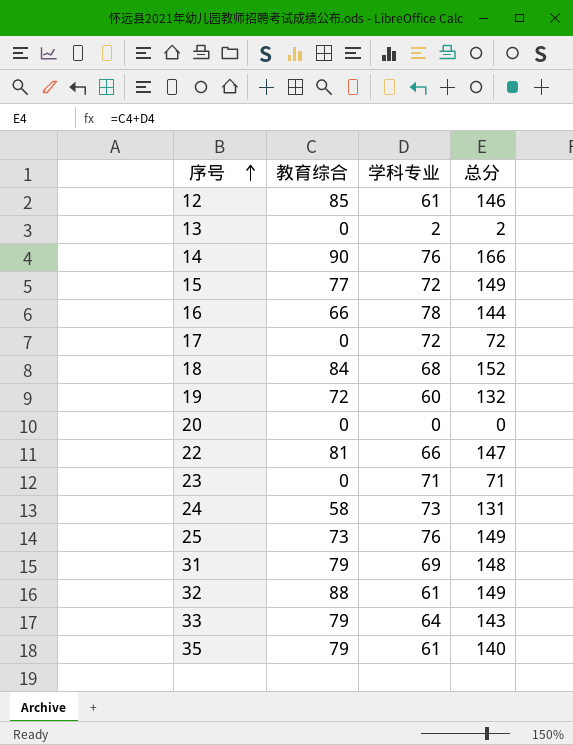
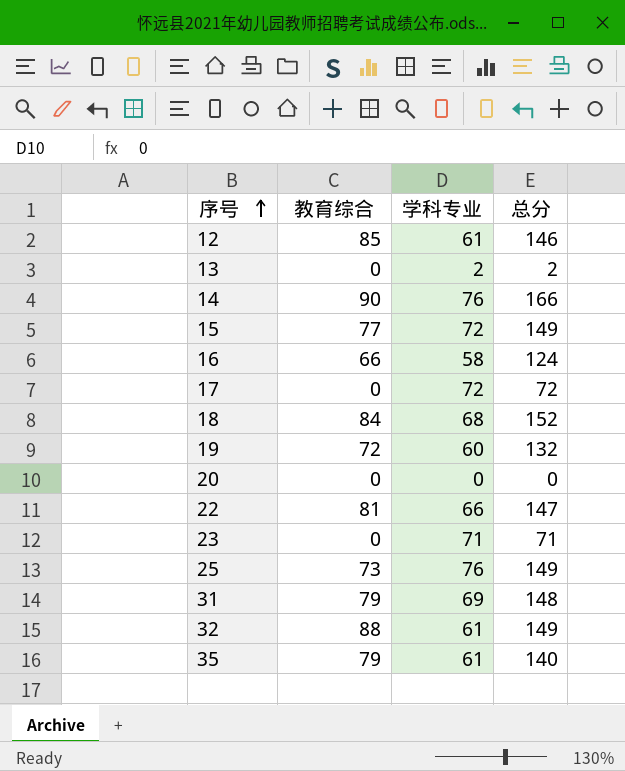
row 24: 58 | 73 | 131 -> none
row 33: 79 | 64 | 143 -> none
16 | 学科专业: 78 -> 58
16 | 总分: 144 -> 124

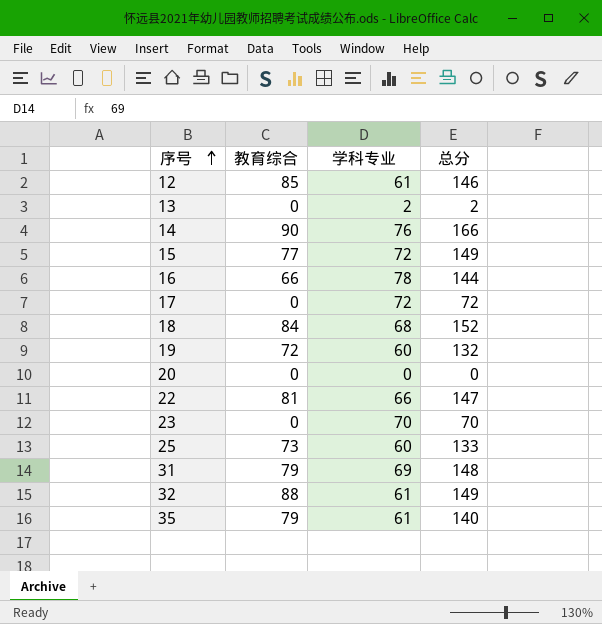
16 | 学科专业: 58 -> 78
16 | 总分: 124 -> 144
23 | 学科专业: 71 -> 70
23 | 总分: 71 -> 70
25 | 学科专业: 76 -> 60
25 | 总分: 149 -> 133

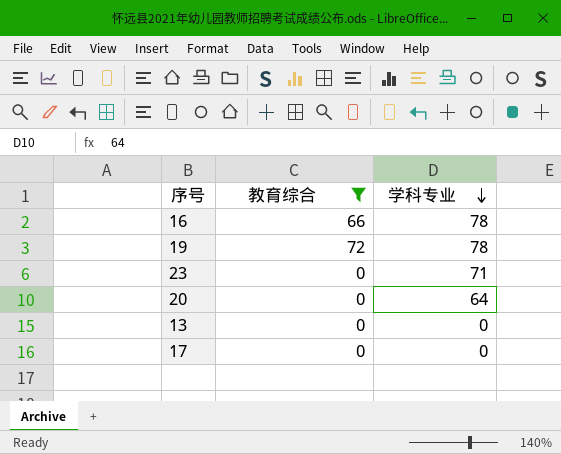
filter: none -> 教育综合 <= 72
row order: 序号 ascending -> 学科专业 descending
column 总分 | formula: [教育综合] + [学科专业] -> none
19 | 学科专业: 60 -> 78
23 | 学科专业: 70 -> 71
20 | 学科专业: 0 -> 64
13 | 学科专业: 2 -> 0
17 | 学科专业: 72 -> 0

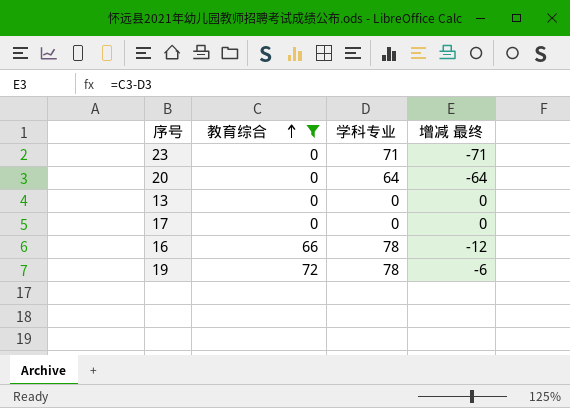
row order: 学科专业 descending -> 教育综合 ascending
column 增减 最终 | formula: none -> [教育综合] - [学科专业]

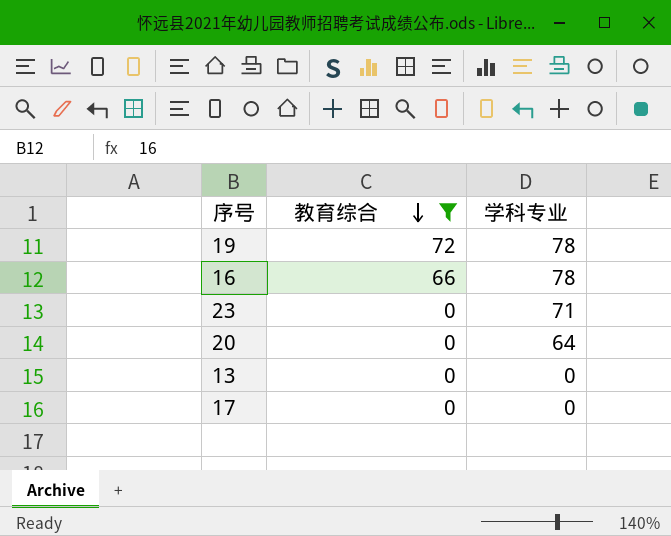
row order: 教育综合 ascending -> 教育综合 descending
column 增减 最终 | formula: [教育综合] - [学科专业] -> none

